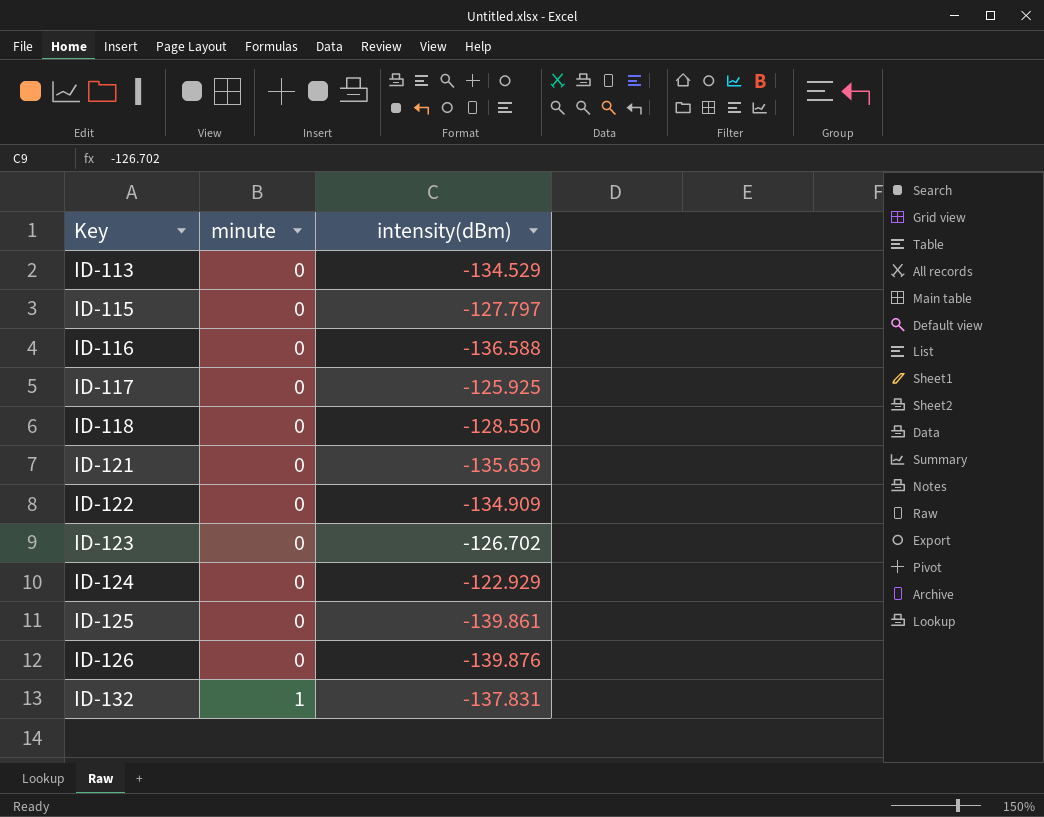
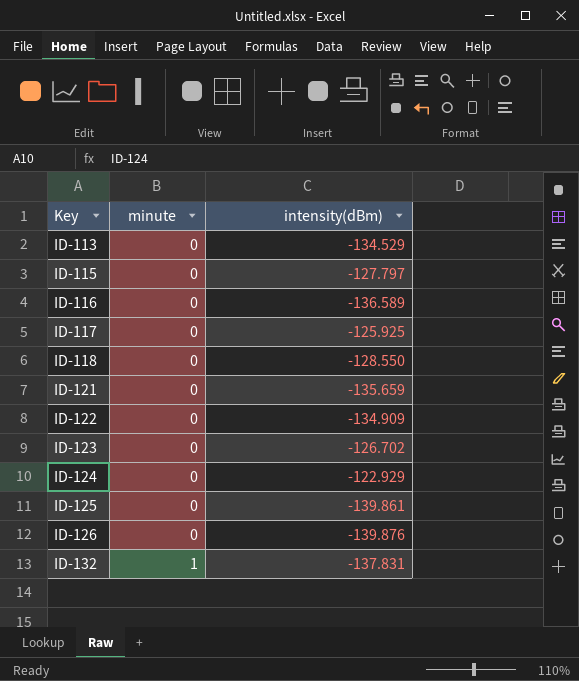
ID-116 | intensity(dBm): -136.588 -> -136.589

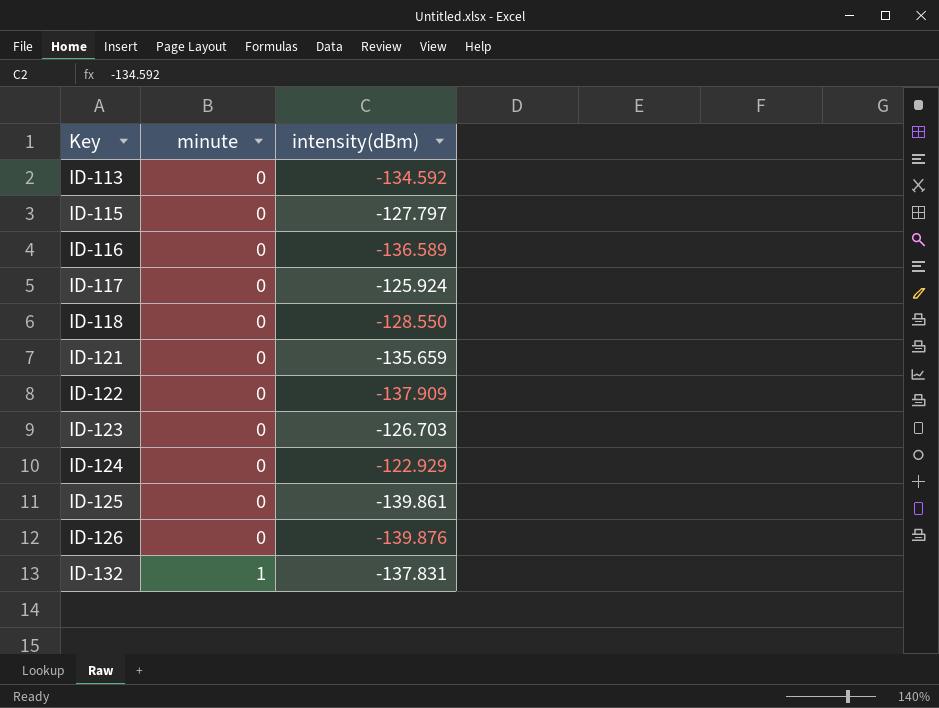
ID-113 | intensity(dBm): -134.529 -> -134.592
ID-117 | intensity(dBm): -125.925 -> -125.924
ID-122 | intensity(dBm): -134.909 -> -137.909
ID-123 | intensity(dBm): -126.702 -> -126.703

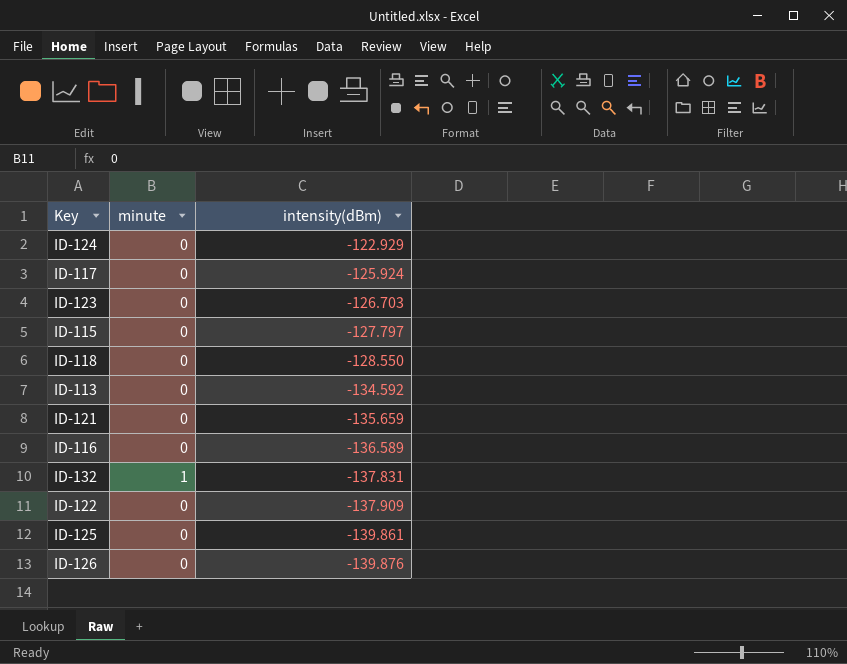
row order: Key ascending -> intensity(dBm) descending

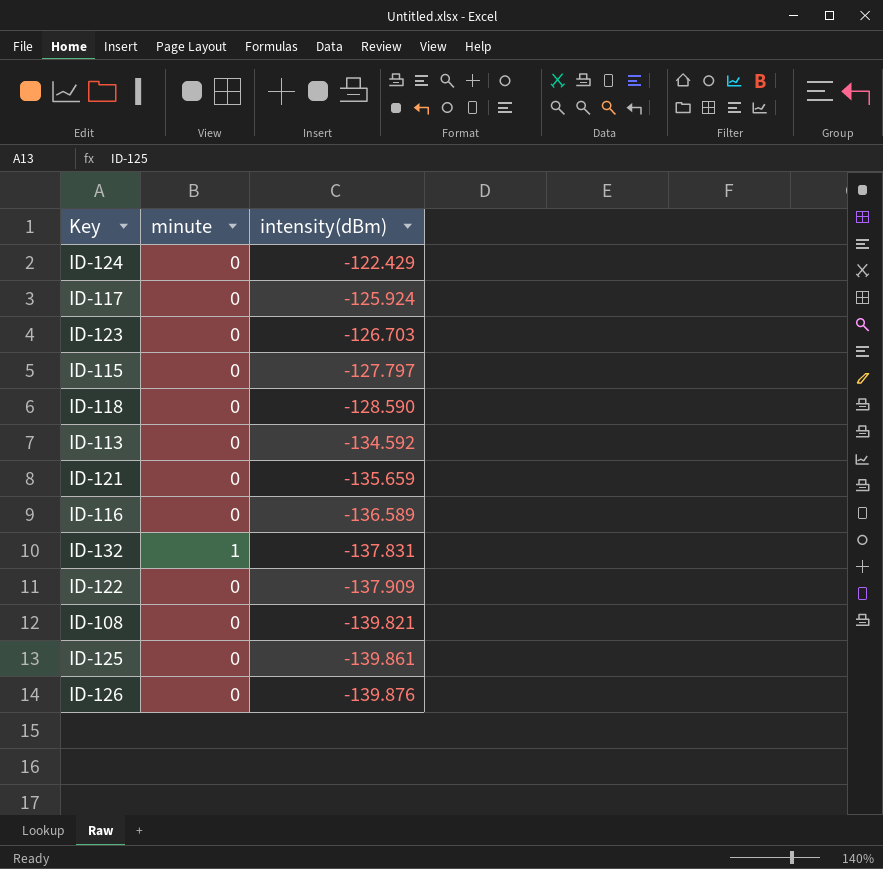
ID-124 | intensity(dBm): -122.929 -> -122.429
ID-118 | intensity(dBm): -128.550 -> -128.590
row ID-108: none -> 0 | -139.821

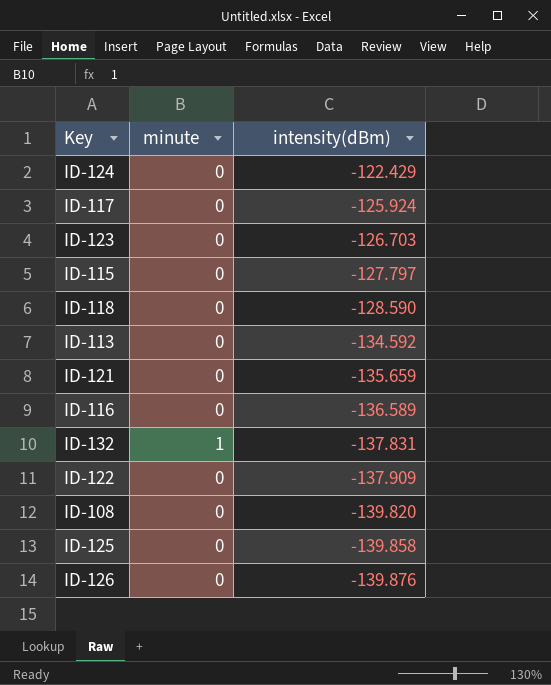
ID-108 | intensity(dBm): -139.821 -> -139.820
ID-125 | intensity(dBm): -139.861 -> -139.858

